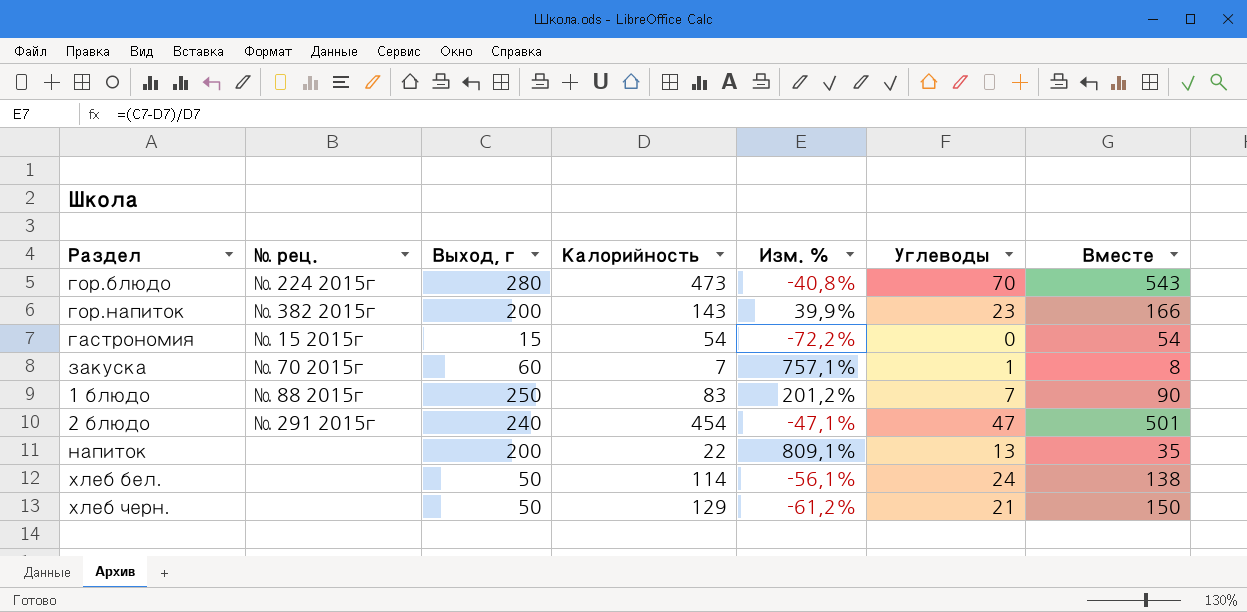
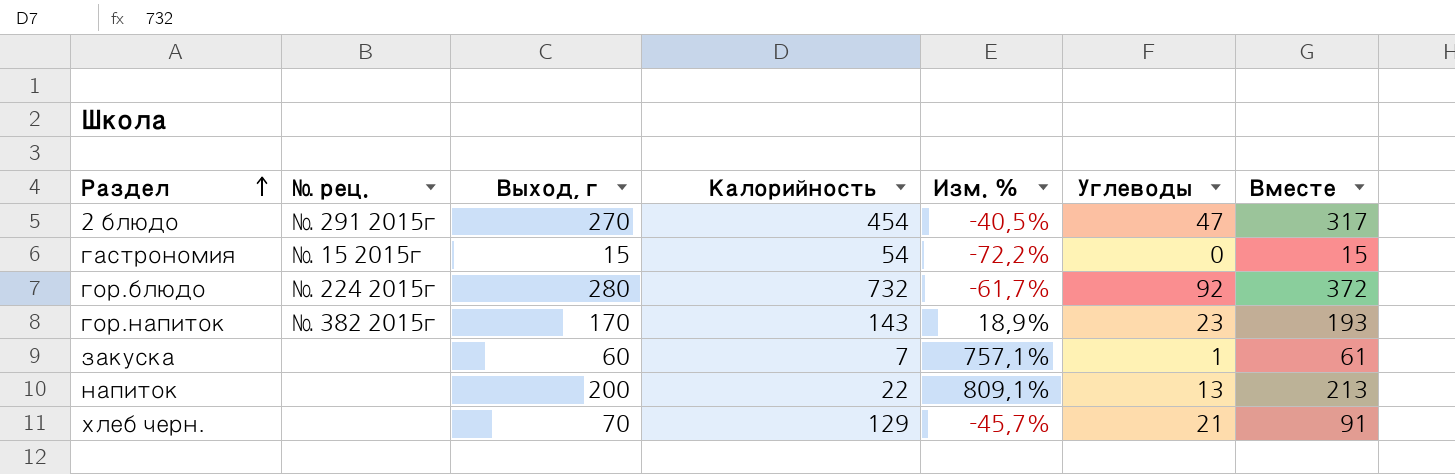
row order: none -> Раздел ascending
column Вместе | formula: [Калорийность] + [Углеводы] -> [Выход, г] + [Углеводы]
row 1 блюдо: № 88 2015г | 250 | 83 | 201,2% | 7 | 90 -> none
row хлеб бел.: none | 50 | 114 | -56,1% | 24 | 138 -> none
2 блюдо | Выход, г: 240 -> 270
2 блюдо | Изм. %: -47,1% -> -40,5%
гор.блюдо | Калорийность: 473 -> 732
гор.блюдо | Изм. %: -40,8% -> -61,7%
гор.блюдо | Углеводы: 70 -> 92
гор.напиток | Выход, г: 200 -> 170
гор.напиток | Изм. %: 39,9% -> 18,9%
закуска | № рец.: № 70 2015г -> none
хлеб черн. | Выход, г: 50 -> 70
хлеб черн. | Изм. %: -61,2% -> -45,7%

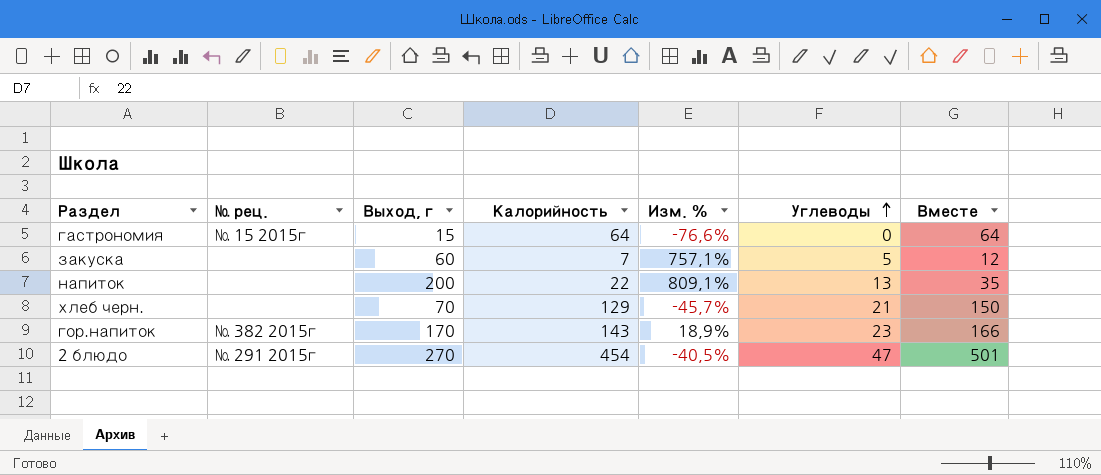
row order: Раздел ascending -> Углеводы ascending
column Вместе | formula: [Выход, г] + [Углеводы] -> [Калорийность] + [Углеводы]
row гор.блюдо: № 224 2015г | 280 | 732 | -61,7% | 92 | 372 -> none
гастрономия | Калорийность: 54 -> 64
гастрономия | Изм. %: -72,2% -> -76,6%
закуска | Углеводы: 1 -> 5

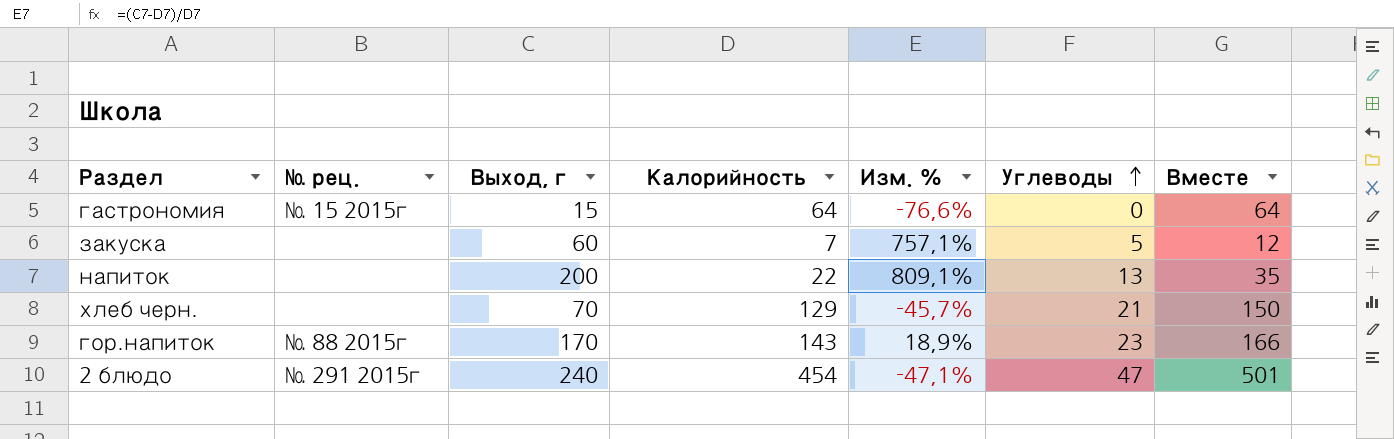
гор.напиток | № рец.: № 382 2015г -> № 88 2015г
2 блюдо | Выход, г: 270 -> 240
2 блюдо | Изм. %: -40,5% -> -47,1%

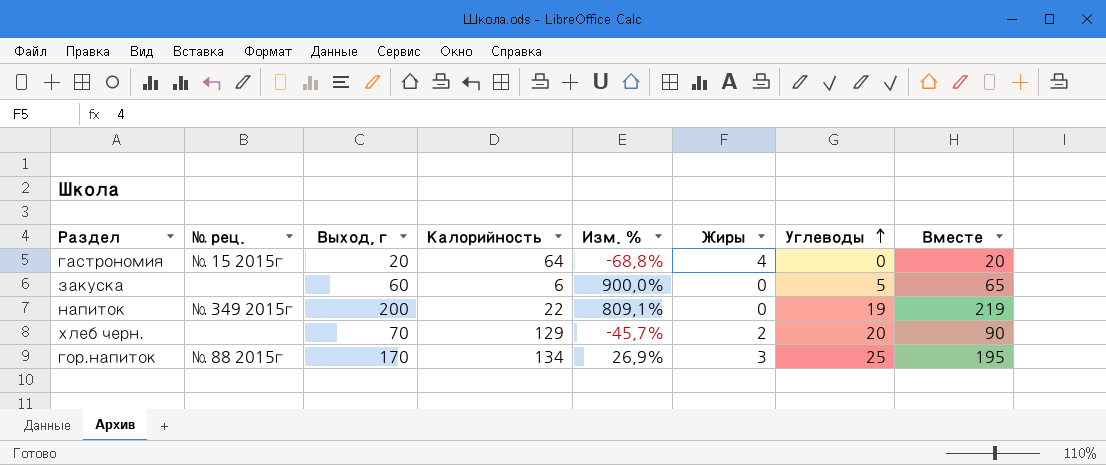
column Жиры | position: none -> 6
column Вместе | formula: [Калорийность] + [Углеводы] -> [Выход, г] + [Углеводы]
row 2 блюдо: № 291 2015г | 240 | 454 | -47,1% | 47 | 501 -> none
гастрономия | Выход, г: 15 -> 20
гастрономия | Изм. %: -76,6% -> -68,8%
закуска | Калорийность: 7 -> 6
закуска | Изм. %: 757,1% -> 900,0%
напиток | № рец.: none -> № 349 2015г
напиток | Углеводы: 13 -> 19
хлеб черн. | Углеводы: 21 -> 20
гор.напиток | Калорийность: 143 -> 134
гор.напиток | Изм. %: 18,9% -> 26,9%
гор.напиток | Углеводы: 23 -> 25

